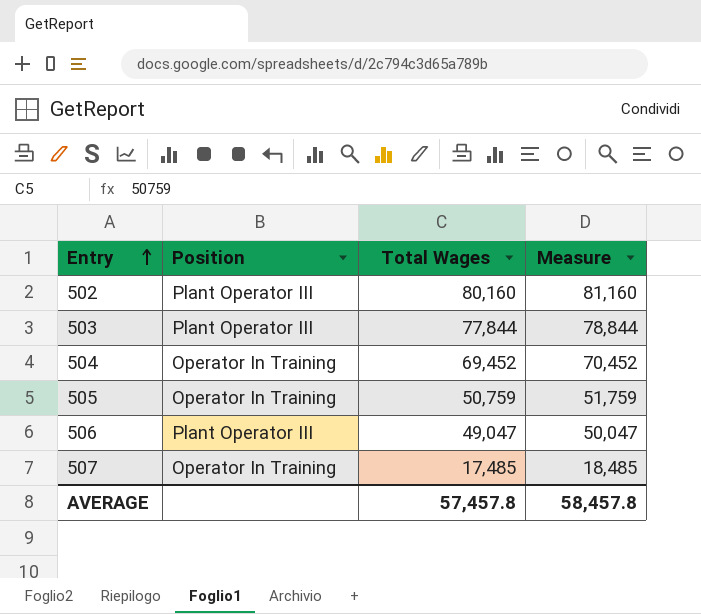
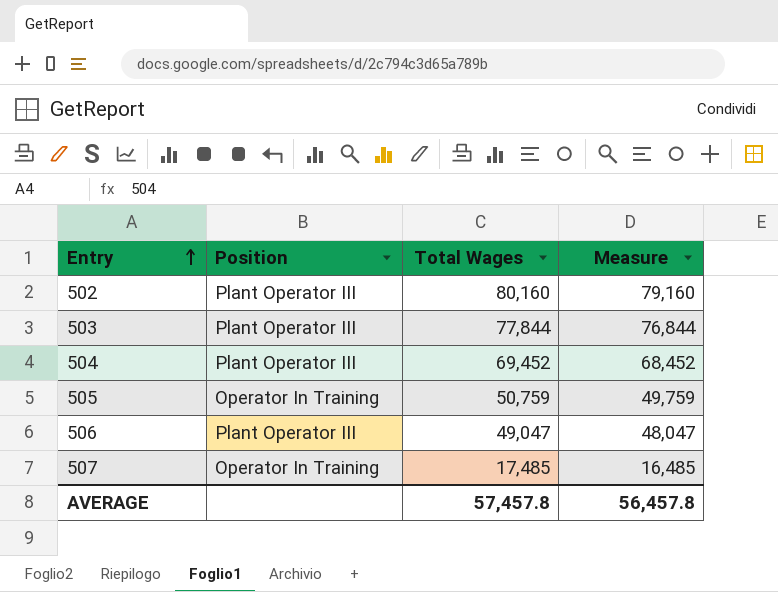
column Measure | formula: [Total Wages] + 1000 -> [Total Wages] - 1000
504 | Position: Operator In Training -> Plant Operator III
AVERAGE | Measure: 58,457.8 -> 56,457.8

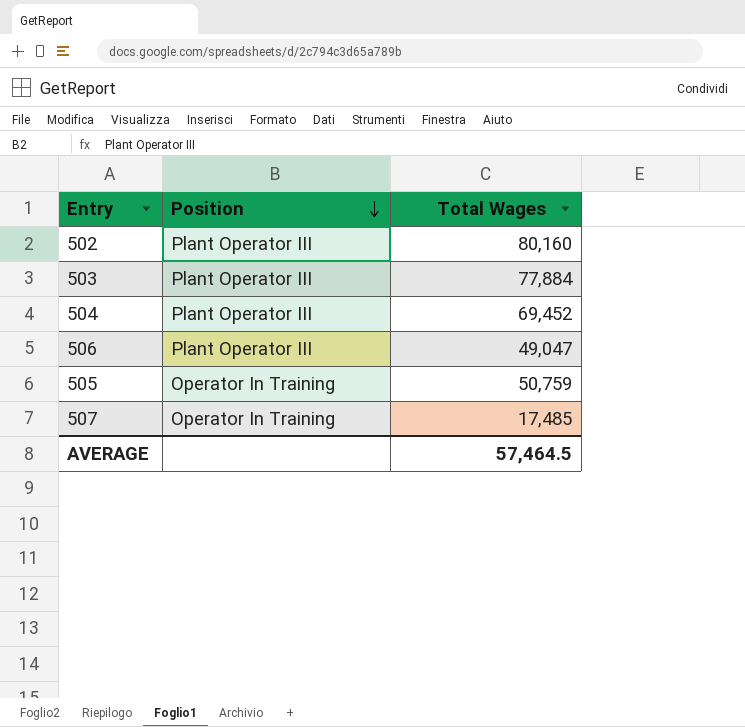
row order: Entry ascending -> Position descending
column Measure | formula: [Total Wages] - 1000 -> none
503 | Total Wages: 77,844 -> 77,884
AVERAGE | Total Wages: 57,457.8 -> 57,464.5

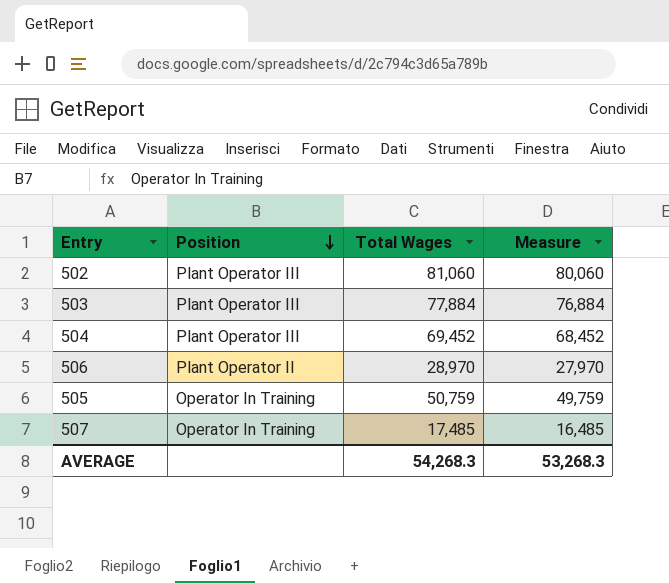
column Measure | formula: none -> [Total Wages] - 1000
502 | Total Wages: 80,160 -> 81,060
506 | Position: Plant Operator III -> Plant Operator II
506 | Total Wages: 49,047 -> 28,970
AVERAGE | Total Wages: 57,464.5 -> 54,268.3

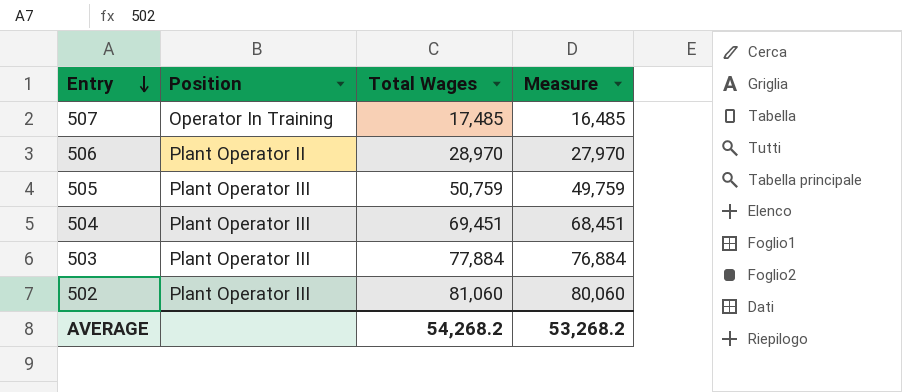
row order: Position descending -> Entry descending
505 | Position: Operator In Training -> Plant Operator III
504 | Total Wages: 69,452 -> 69,451
504 | Measure: 68,452 -> 68,451
AVERAGE | Total Wages: 54,268.3 -> 54,268.2
AVERAGE | Measure: 53,268.3 -> 53,268.2

